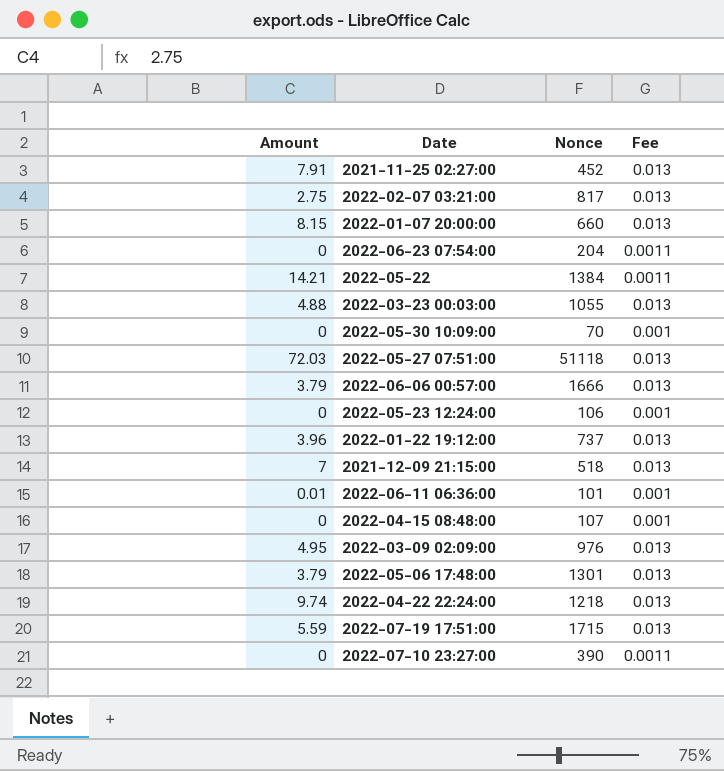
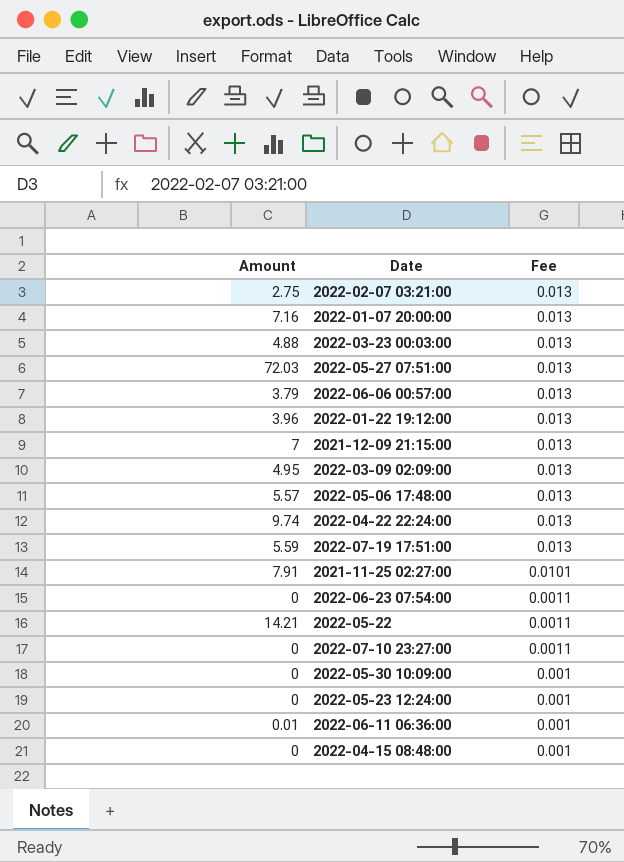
row order: none -> Fee descending
column Nonce | position: 3 -> none
2022-01-07 20:00:00 | Amount: 8.15 -> 7.16
2022-05-06 17:48:00 | Amount: 3.79 -> 5.57
2021-11-25 02:27:00 | Fee: 0.013 -> 0.0101

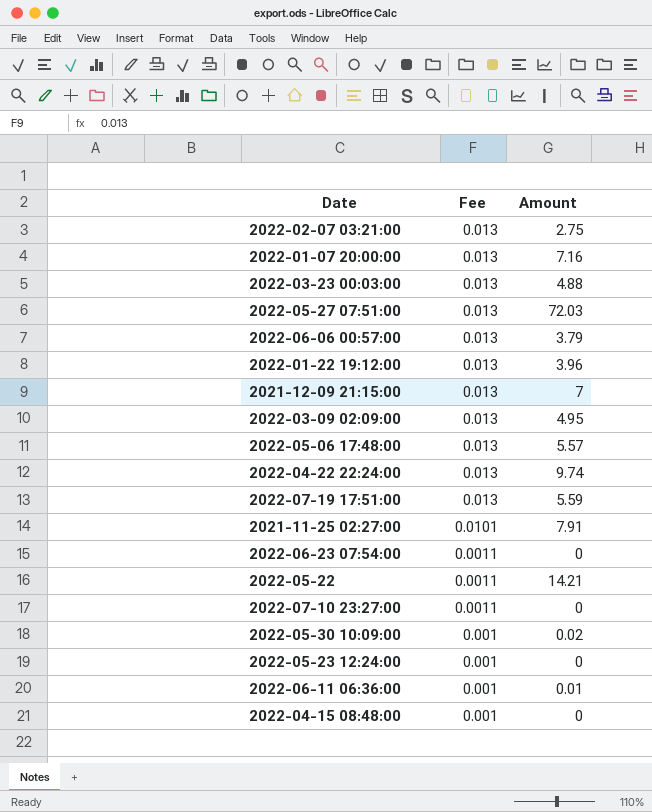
column Amount | position: 1 -> 3
2022-05-30 10:09:00 | Amount: 0 -> 0.02

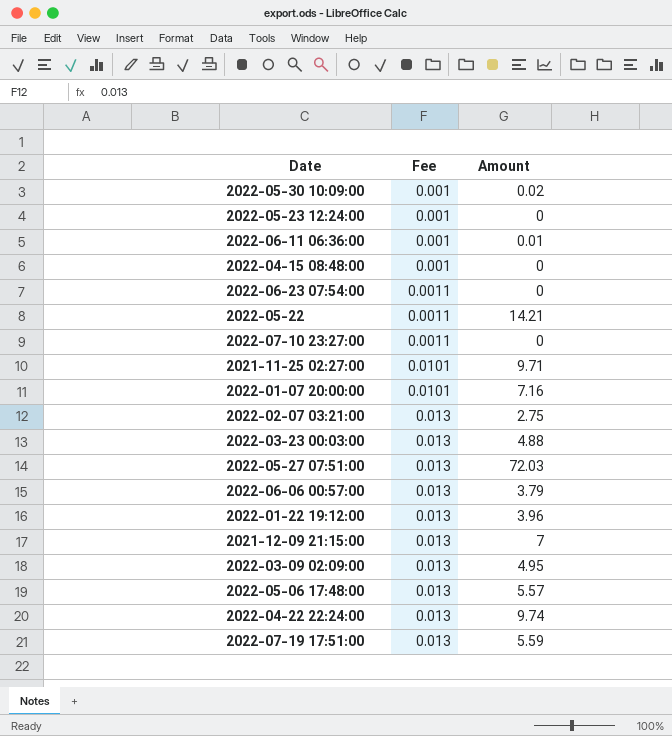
row order: Fee descending -> Fee ascending
2021-11-25 02:27:00 | Amount: 7.91 -> 9.71
2022-01-07 20:00:00 | Fee: 0.013 -> 0.0101

